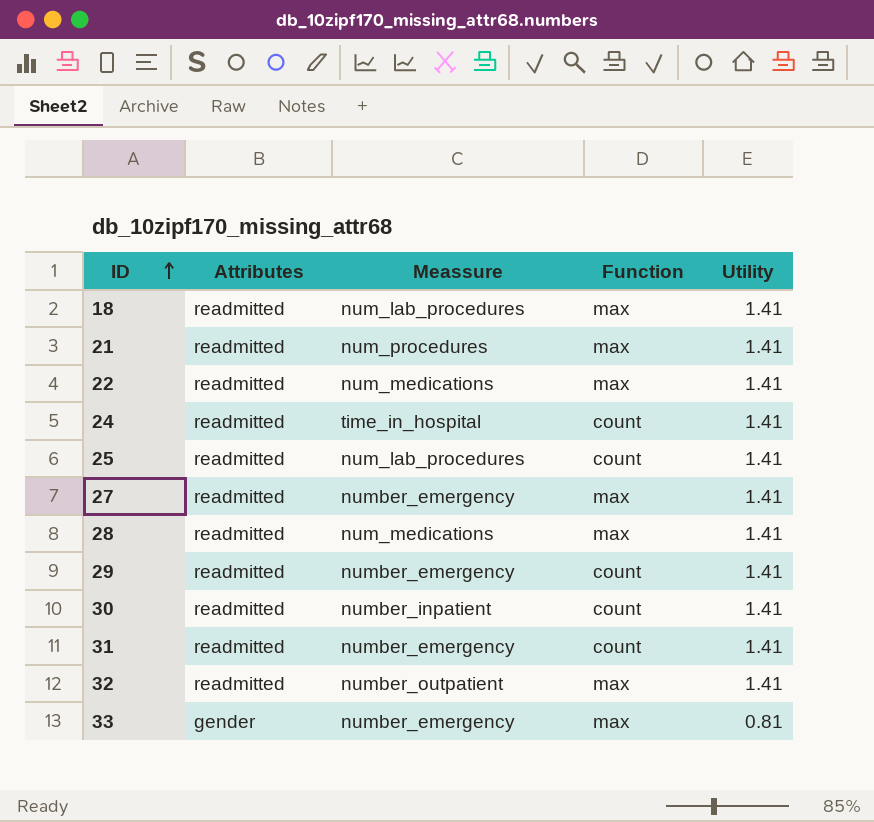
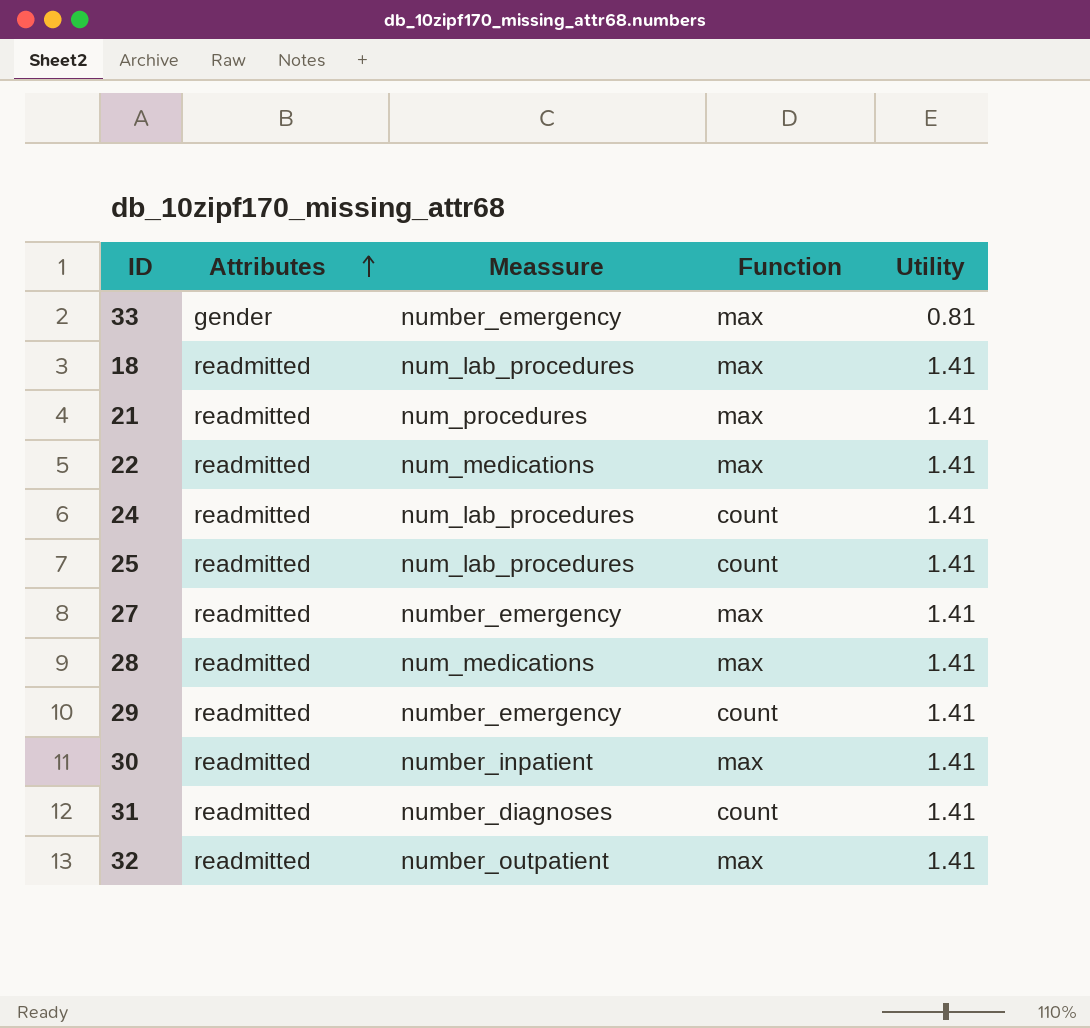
row order: ID ascending -> Attributes ascending
24 | Meassure: time_in_hospital -> num_lab_procedures
30 | Function: count -> max
31 | Meassure: number_emergency -> number_diagnoses

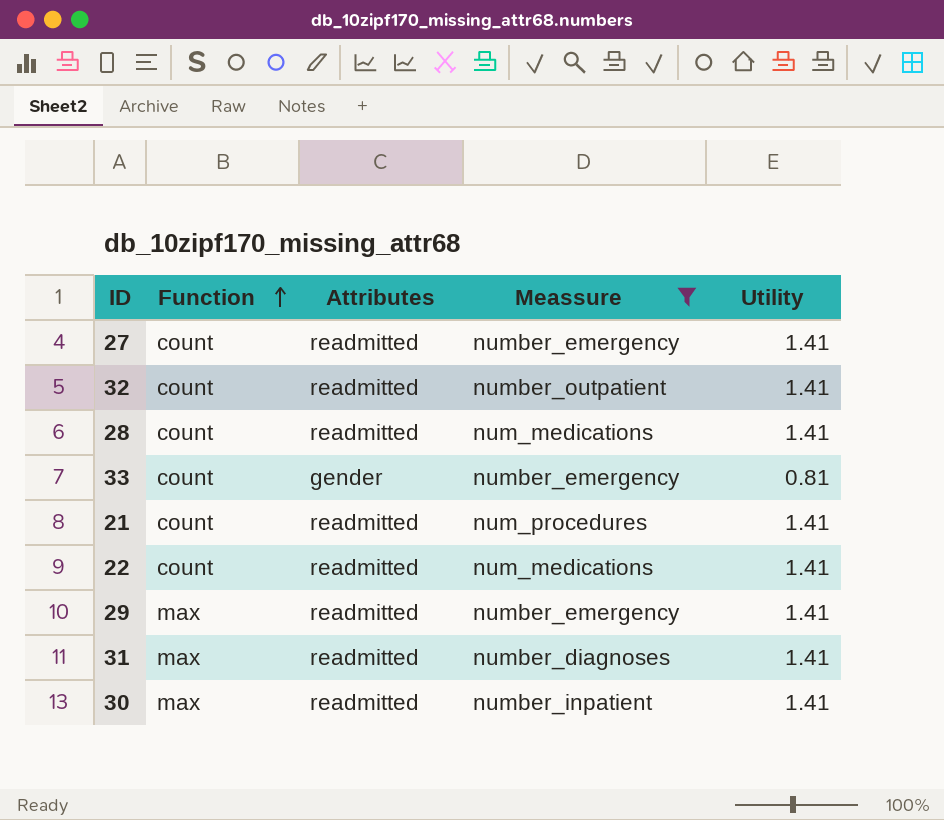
filter: none -> Meassure != num_lab_procedures
row order: Attributes ascending -> Function ascending
column Function | position: 4 -> 2
27 | Function: max -> count
32 | Function: max -> count
28 | Function: max -> count
33 | Function: max -> count
21 | Function: max -> count
22 | Function: max -> count
29 | Function: count -> max
31 | Function: count -> max

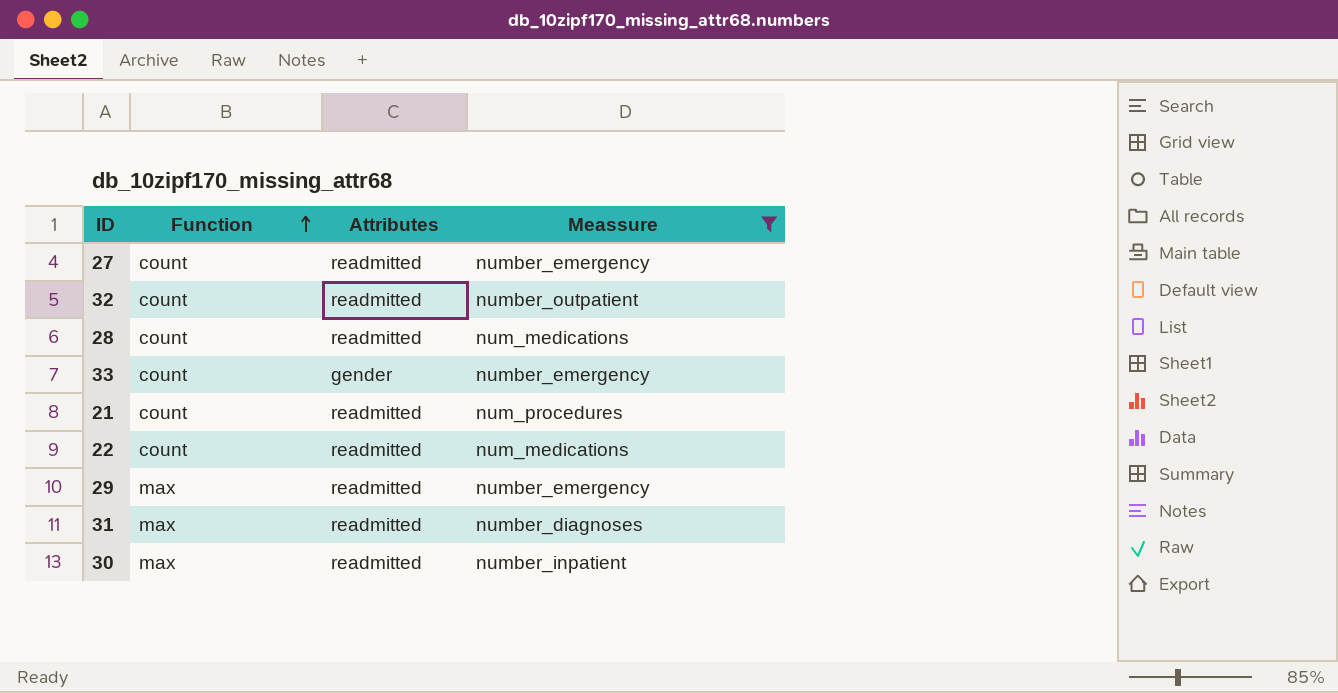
column Utility | position: 5 -> none

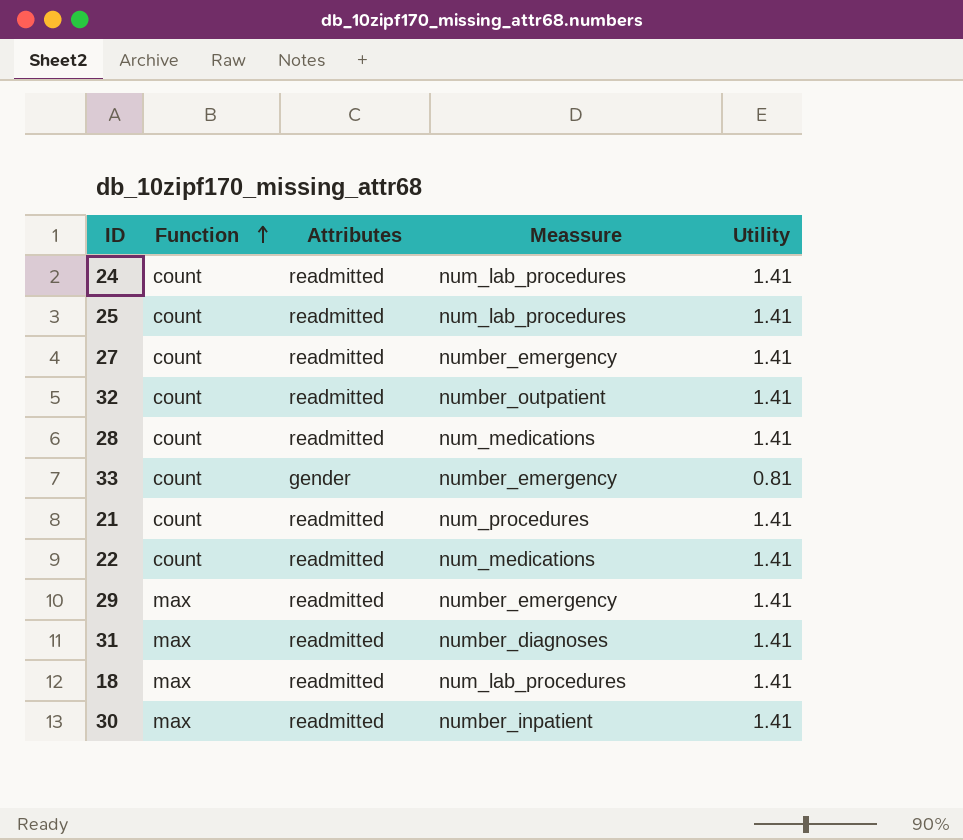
filter: Meassure != num_lab_procedures -> none
column Utility | position: none -> 5

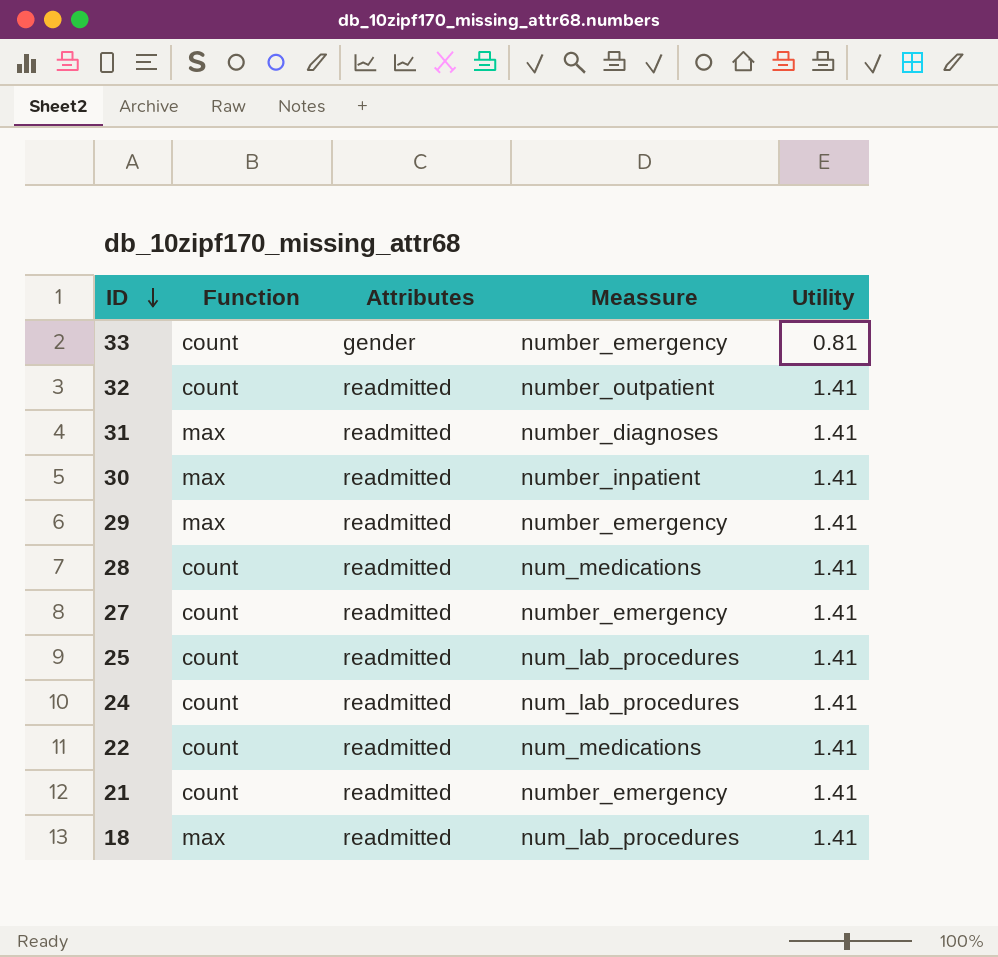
row order: Function ascending -> ID descending
21 | Meassure: num_procedures -> number_emergency

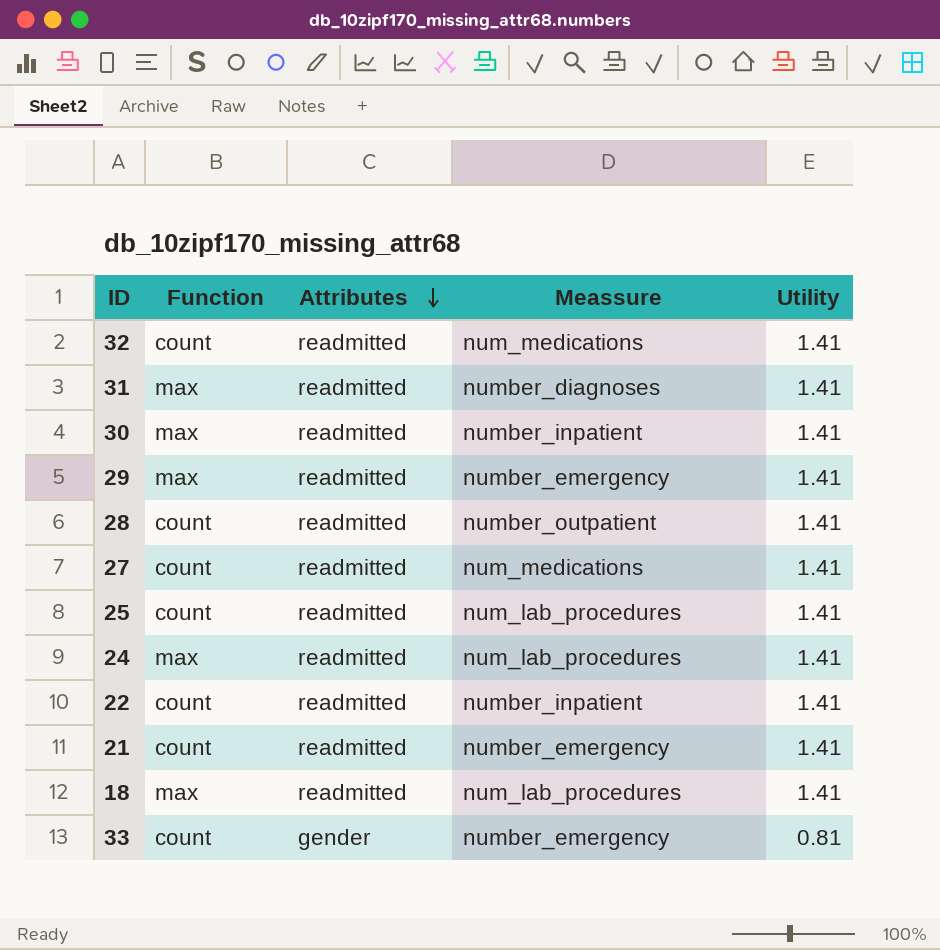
row order: ID descending -> Attributes descending
32 | Meassure: number_outpatient -> num_medications
28 | Meassure: num_medications -> number_outpatient
27 | Meassure: number_emergency -> num_medications
24 | Function: count -> max
22 | Meassure: num_medications -> number_inpatient

